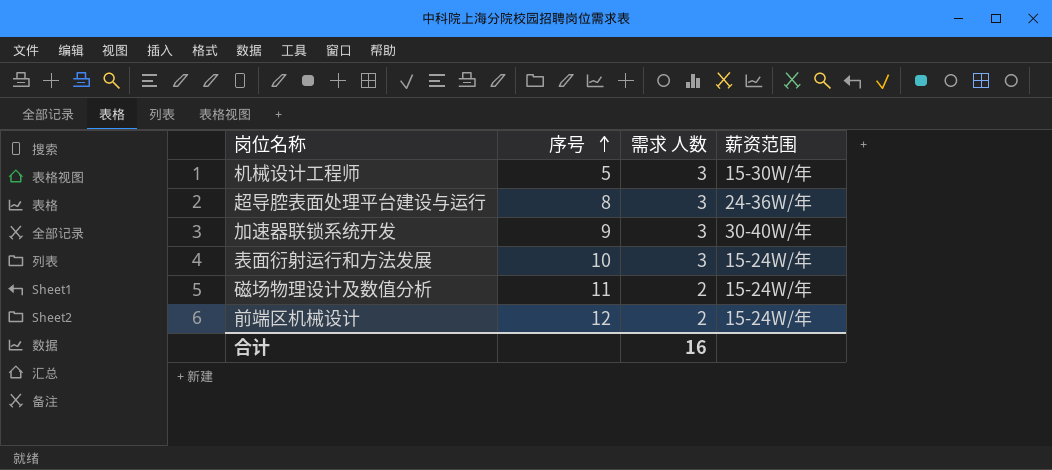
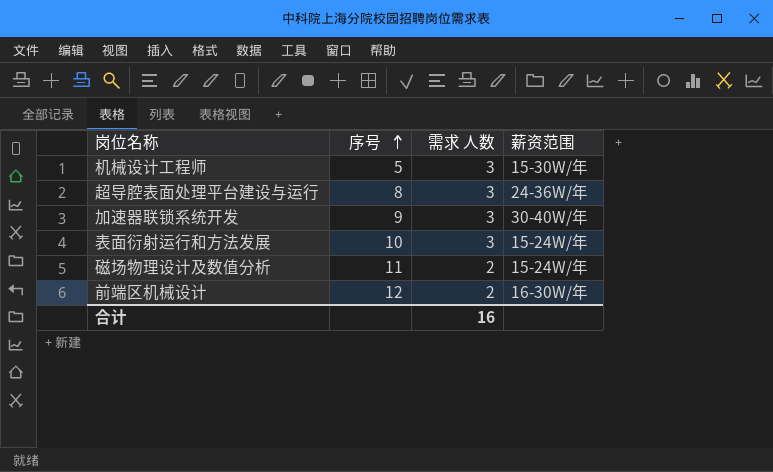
前端区机械设计 | 薪资范围: 15-24W/年 -> 16-30W/年

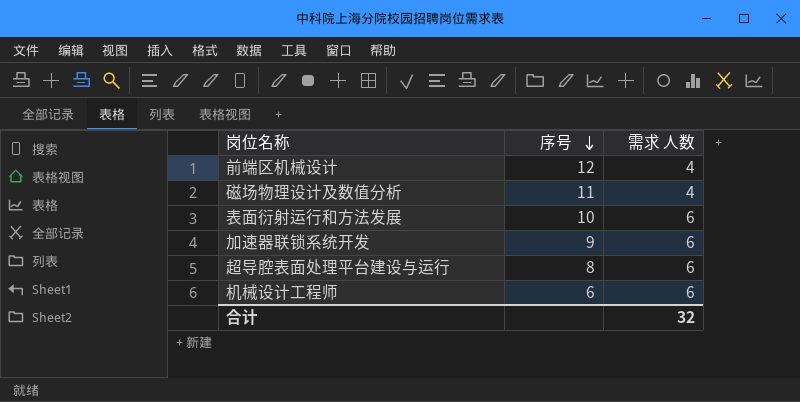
row order: 序号 ascending -> 序号 descending
column 薪资范围 | position: 4 -> none
前端区机械设计 | 需求 人数: 2 -> 4
磁场物理设计及数值分析 | 需求 人数: 2 -> 4
表面衍射运行和方法发展 | 需求 人数: 3 -> 6
加速器联锁系统开发 | 需求 人数: 3 -> 6
超导腔表面处理平台建设与运行 | 需求 人数: 3 -> 6
机械设计工程师 | 序号: 5 -> 6
机械设计工程师 | 需求 人数: 3 -> 6
合计 | 需求 人数: 16 -> 32

